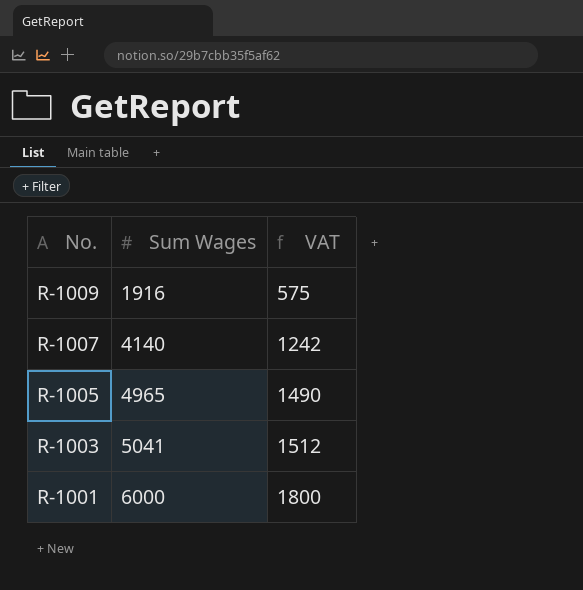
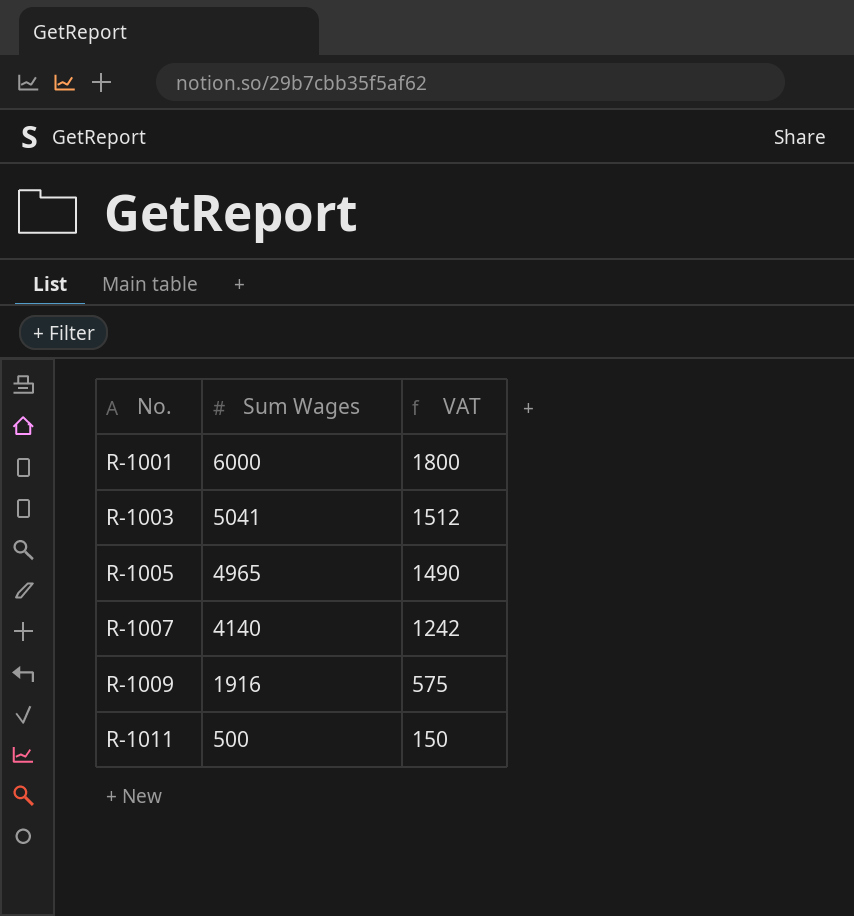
row order: No. descending -> No. ascending
row R-1011: none -> 500 | 150

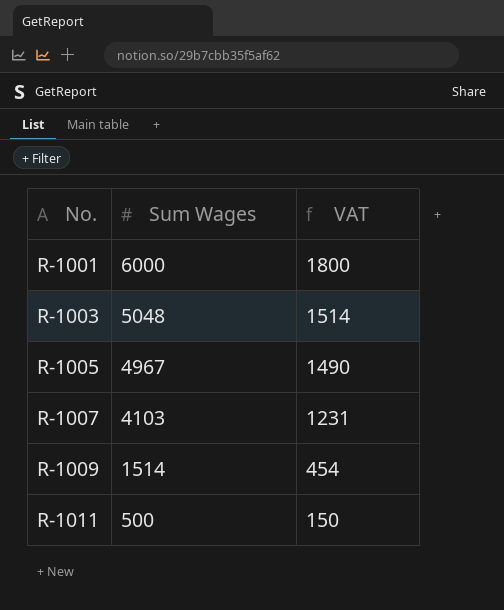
R-1003 | Sum Wages: 5041 -> 5048
R-1003 | VAT: 1512 -> 1514
R-1005 | Sum Wages: 4965 -> 4967
R-1007 | Sum Wages: 4140 -> 4103
R-1007 | VAT: 1242 -> 1231
R-1009 | Sum Wages: 1916 -> 1514
R-1009 | VAT: 575 -> 454

